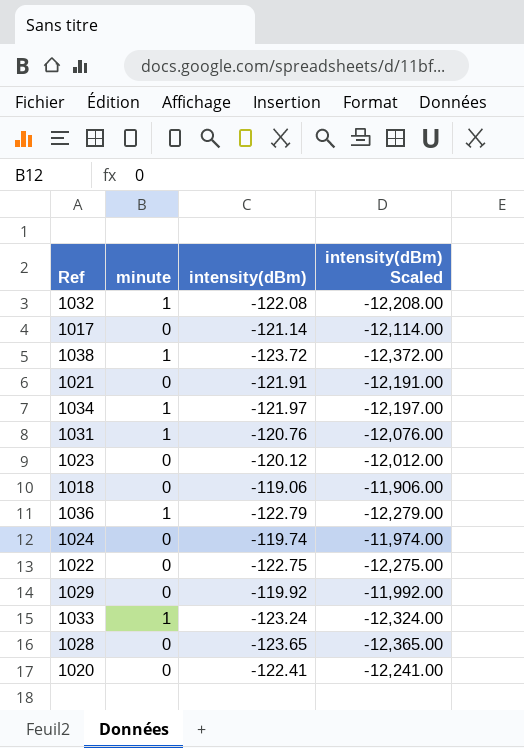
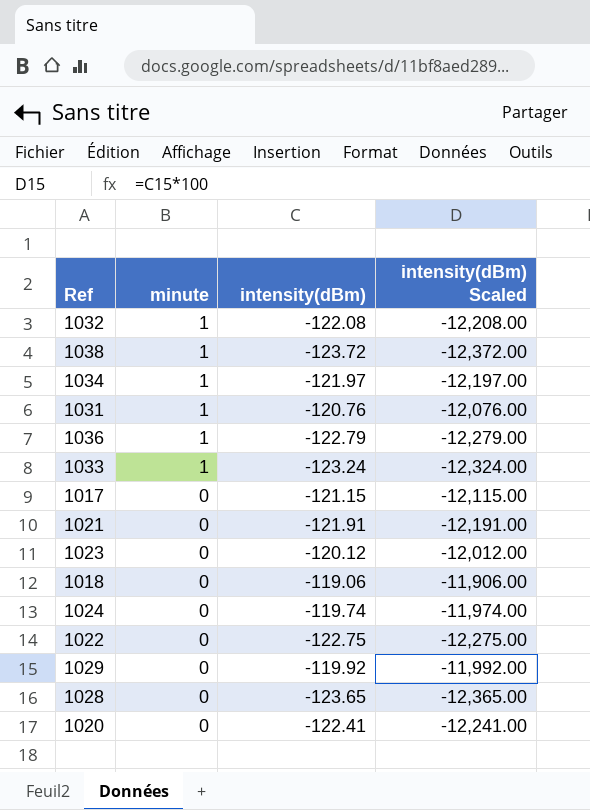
row order: none -> minute descending
1017 | intensity(dBm): -121.14 -> -121.15
1017 | intensity(dBm) Scaled: -12,114.00 -> -12,115.00

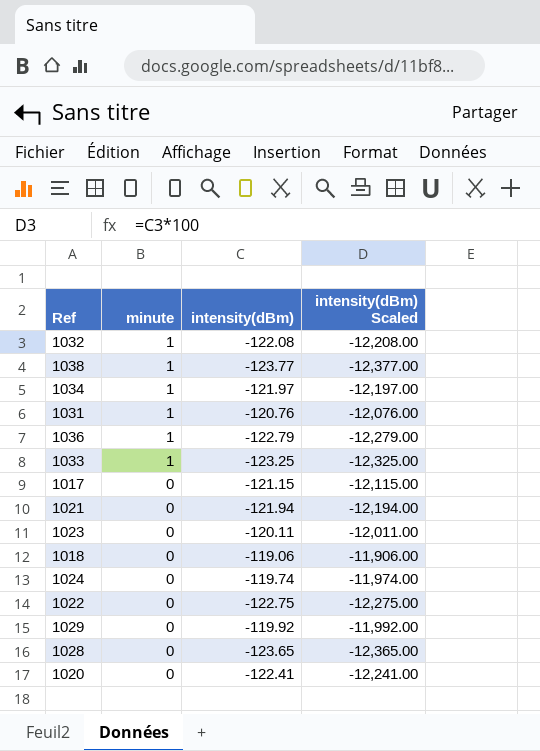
1038 | intensity(dBm): -123.72 -> -123.77
1038 | intensity(dBm) Scaled: -12,372.00 -> -12,377.00
1033 | intensity(dBm): -123.24 -> -123.25
1033 | intensity(dBm) Scaled: -12,324.00 -> -12,325.00
1021 | intensity(dBm): -121.91 -> -121.94
1021 | intensity(dBm) Scaled: -12,191.00 -> -12,194.00
1023 | intensity(dBm): -120.12 -> -120.11
1023 | intensity(dBm) Scaled: -12,012.00 -> -12,011.00

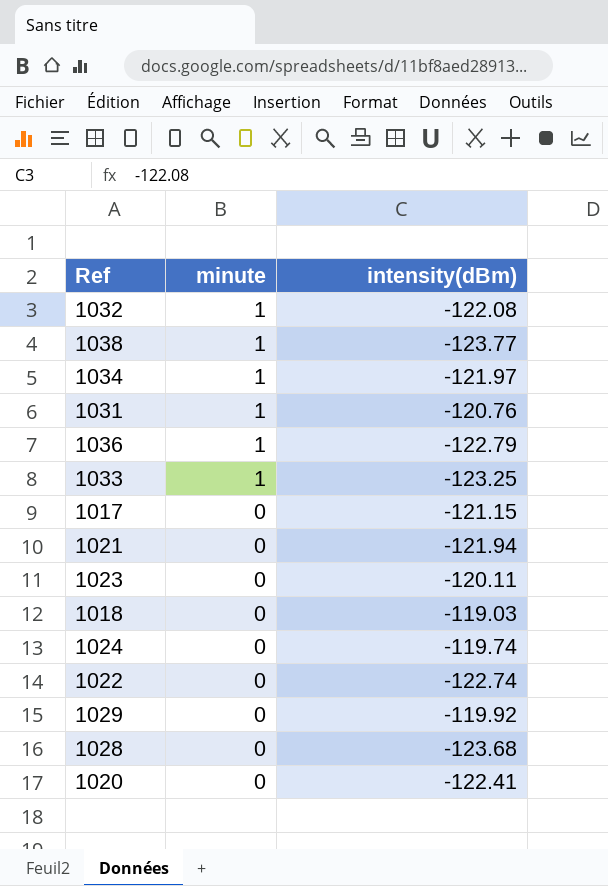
column intensity(dBm) Scaled | formula: [intensity(dBm)] * 100 -> none
1018 | intensity(dBm): -119.06 -> -119.03
1022 | intensity(dBm): -122.75 -> -122.74
1028 | intensity(dBm): -123.65 -> -123.68

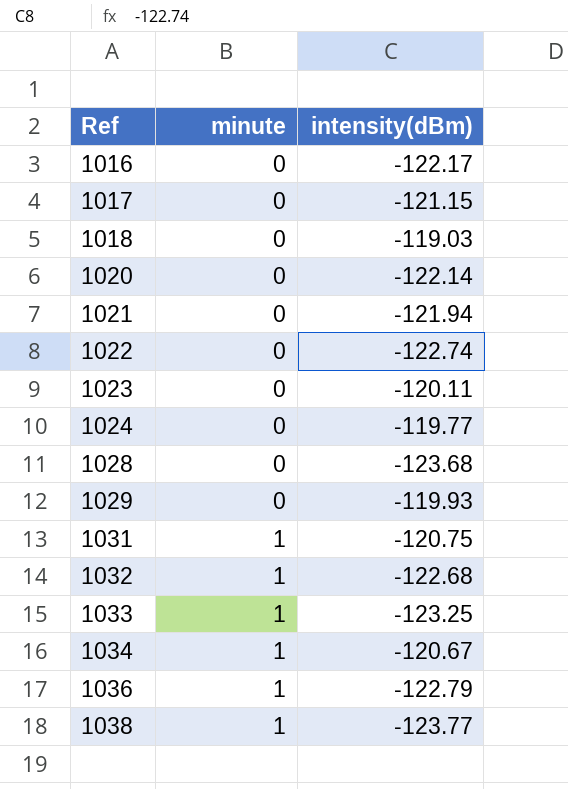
row order: minute descending -> Ref ascending
row 1016: none -> 0 | -122.17
1020 | intensity(dBm): -122.41 -> -122.14
1024 | intensity(dBm): -119.74 -> -119.77
1029 | intensity(dBm): -119.92 -> -119.93
1031 | intensity(dBm): -120.76 -> -120.75
1032 | intensity(dBm): -122.08 -> -122.68
1034 | intensity(dBm): -121.97 -> -120.67

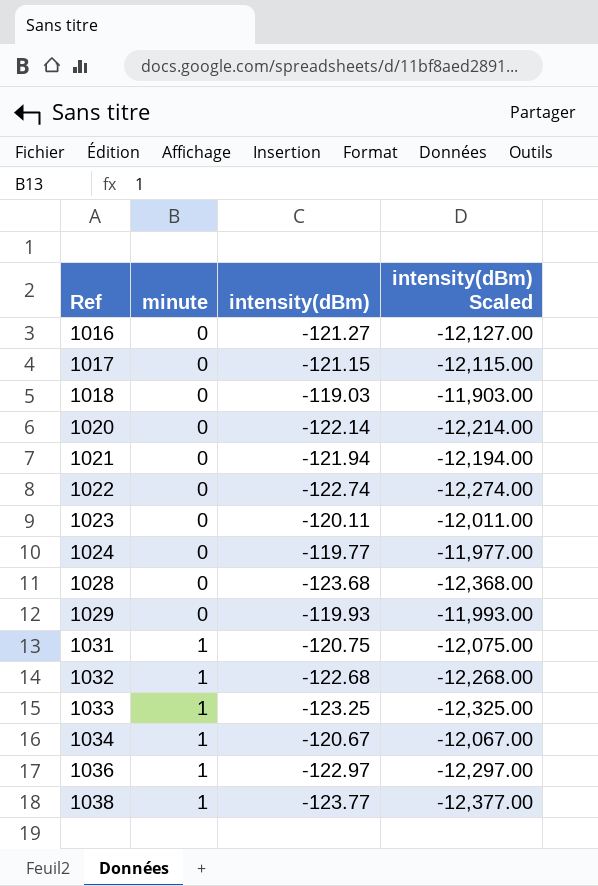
column intensity(dBm) Scaled | formula: none -> [intensity(dBm)] * 100
1016 | intensity(dBm): -122.17 -> -121.27
1036 | intensity(dBm): -122.79 -> -122.97

